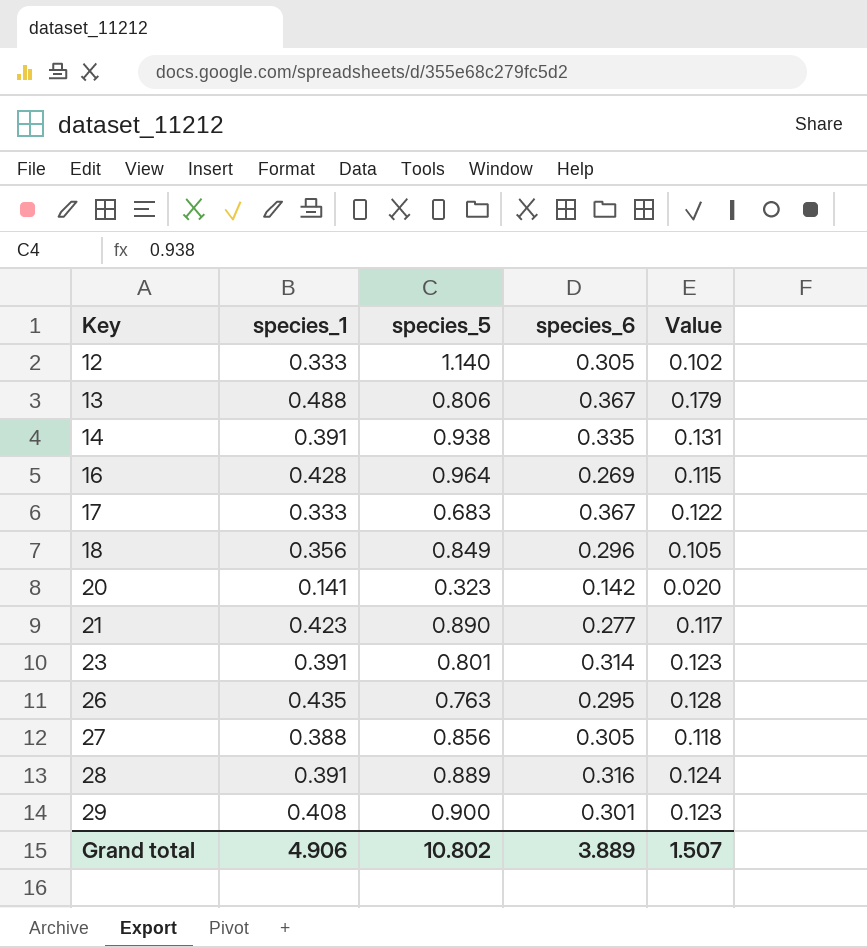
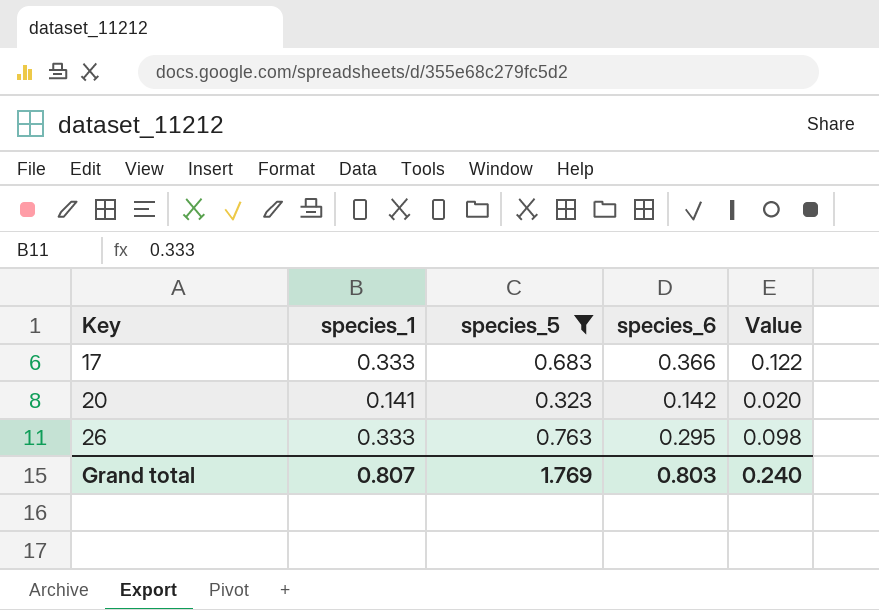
filter: none -> species_5 <= 0.763
17 | species_6: 0.367 -> 0.366
26 | species_1: 0.435 -> 0.333
26 | Value: 0.128 -> 0.098
Grand total | species_1: 4.906 -> 0.807
Grand total | species_5: 10.802 -> 1.769
Grand total | species_6: 3.889 -> 0.803
Grand total | Value: 1.507 -> 0.240

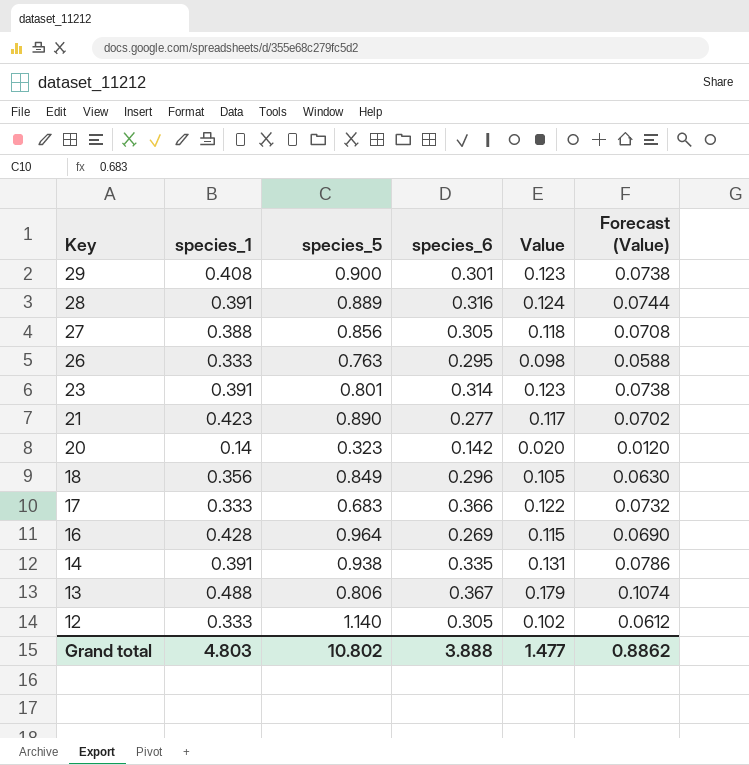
filter: species_5 <= 0.763 -> none
row order: Key ascending -> Key descending
column Forecast (Value) | formula: none -> [Value] * 0.6
20 | species_1: 0.141 -> 0.14
Grand total | species_1: 0.807 -> 4.803
Grand total | species_5: 1.769 -> 10.802
Grand total | species_6: 0.803 -> 3.888
Grand total | Value: 0.240 -> 1.477

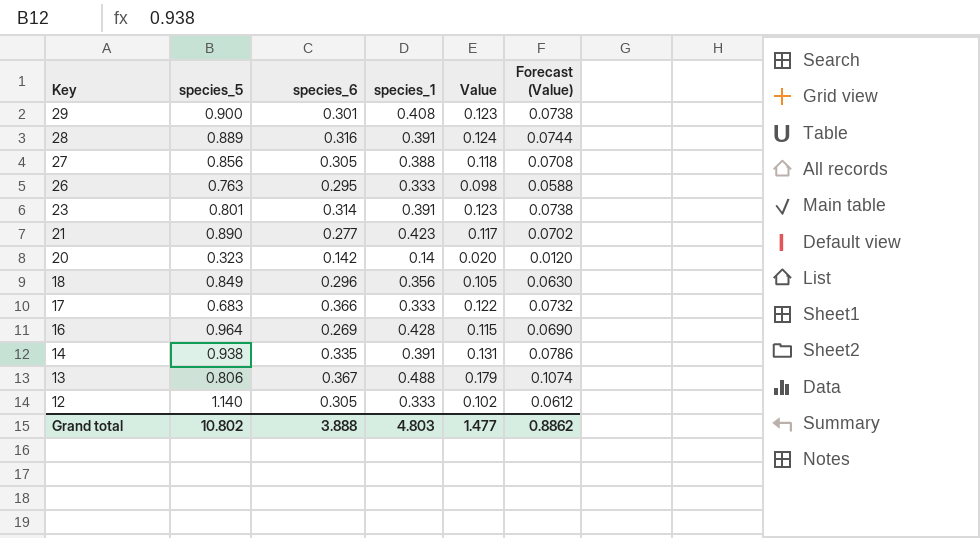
column species_1 | position: 2 -> 4

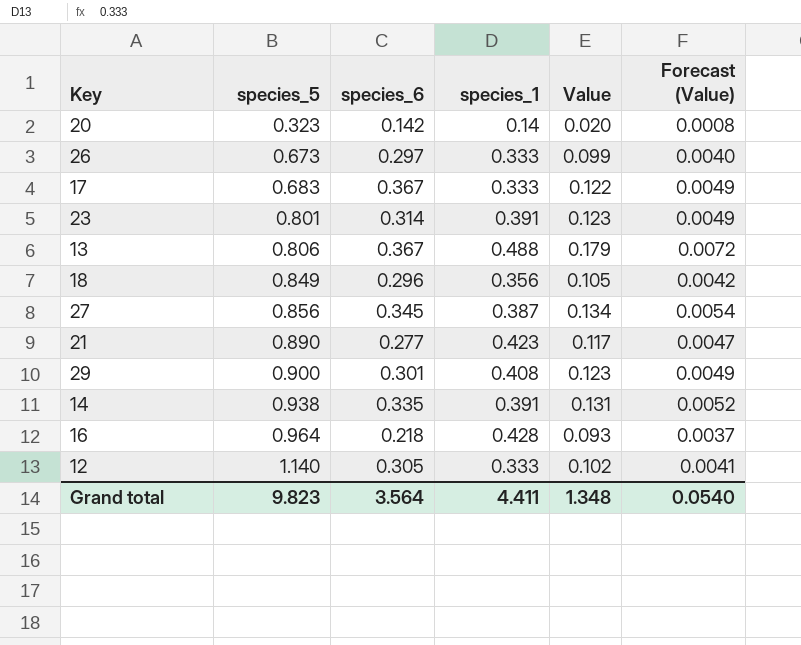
row order: Key descending -> species_5 ascending
column Forecast (Value) | formula: [Value] * 0.6 -> [Value] * 0.04
row 28: 0.889 | 0.316 | 0.391 | 0.124 | 0.0744 -> none
26 | species_5: 0.763 -> 0.673
26 | species_6: 0.295 -> 0.297
26 | Value: 0.098 -> 0.099
17 | species_6: 0.366 -> 0.367
27 | species_6: 0.305 -> 0.345
27 | species_1: 0.388 -> 0.387
27 | Value: 0.118 -> 0.134
16 | species_6: 0.269 -> 0.218
16 | Value: 0.115 -> 0.093
Grand total | species_5: 10.802 -> 9.823
Grand total | species_6: 3.888 -> 3.564
Grand total | species_1: 4.803 -> 4.411
Grand total | Value: 1.477 -> 1.348
Grand total | Forecast (Value): 0.8862 -> 0.0540

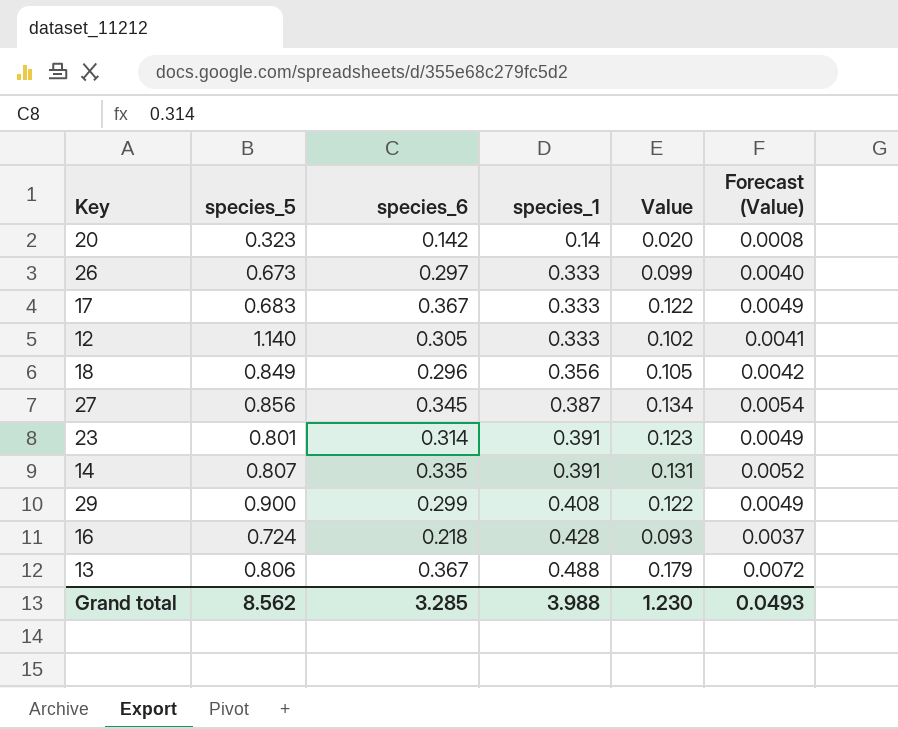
row order: species_5 ascending -> species_1 ascending
row 21: 0.890 | 0.277 | 0.423 | 0.117 | 0.0047 -> none
14 | species_5: 0.938 -> 0.807
29 | species_6: 0.301 -> 0.299
29 | Value: 0.123 -> 0.122
16 | species_5: 0.964 -> 0.724
Grand total | species_5: 9.823 -> 8.562
Grand total | species_6: 3.564 -> 3.285
Grand total | species_1: 4.411 -> 3.988
Grand total | Value: 1.348 -> 1.230
Grand total | Forecast (Value): 0.0540 -> 0.0493

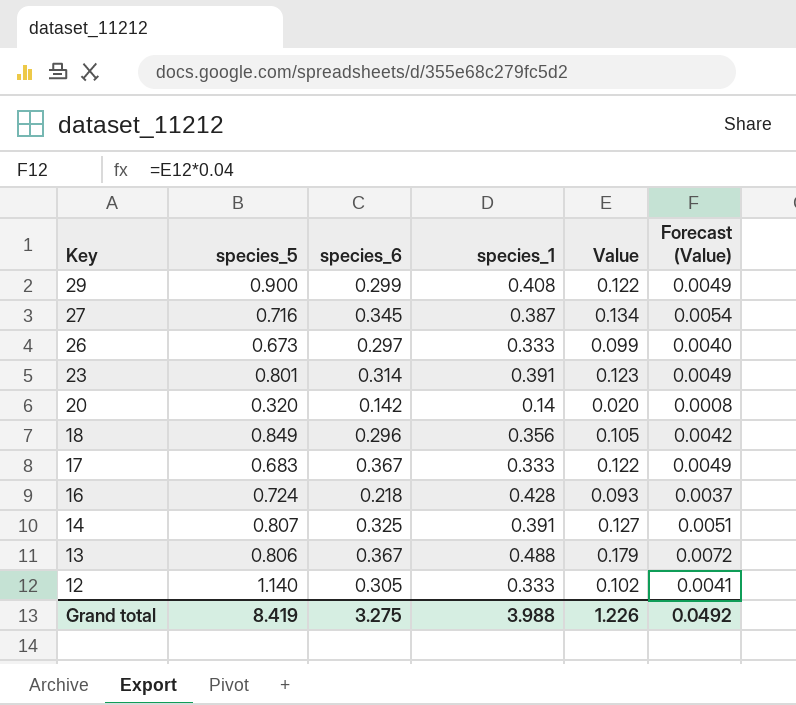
row order: species_1 ascending -> Key descending
27 | species_5: 0.856 -> 0.716
20 | species_5: 0.323 -> 0.320
14 | species_6: 0.335 -> 0.325
14 | Value: 0.131 -> 0.127
14 | Forecast (Value): 0.0052 -> 0.0051
Grand total | species_5: 8.562 -> 8.419
Grand total | species_6: 3.285 -> 3.275
Grand total | Value: 1.230 -> 1.226
Grand total | Forecast (Value): 0.0493 -> 0.0492

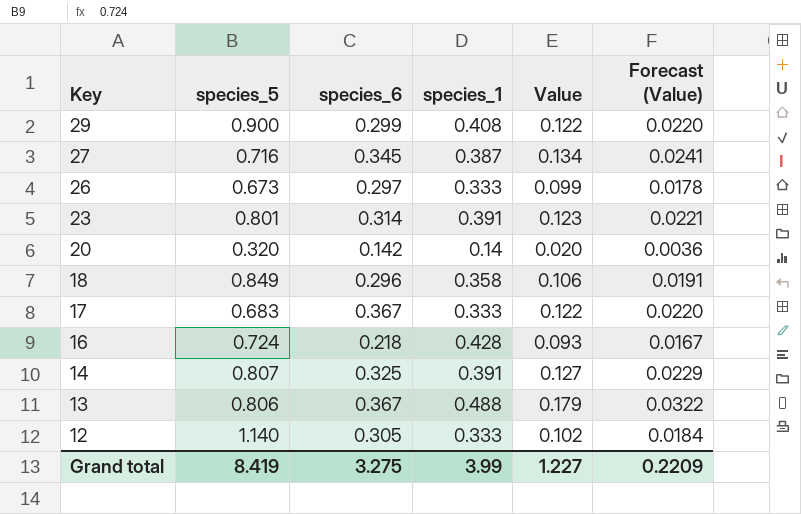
column Forecast (Value) | formula: [Value] * 0.04 -> [Value] * 0.18
18 | species_1: 0.356 -> 0.358
18 | Value: 0.105 -> 0.106
Grand total | species_1: 3.988 -> 3.99
Grand total | Value: 1.226 -> 1.227
Grand total | Forecast (Value): 0.0492 -> 0.2209

